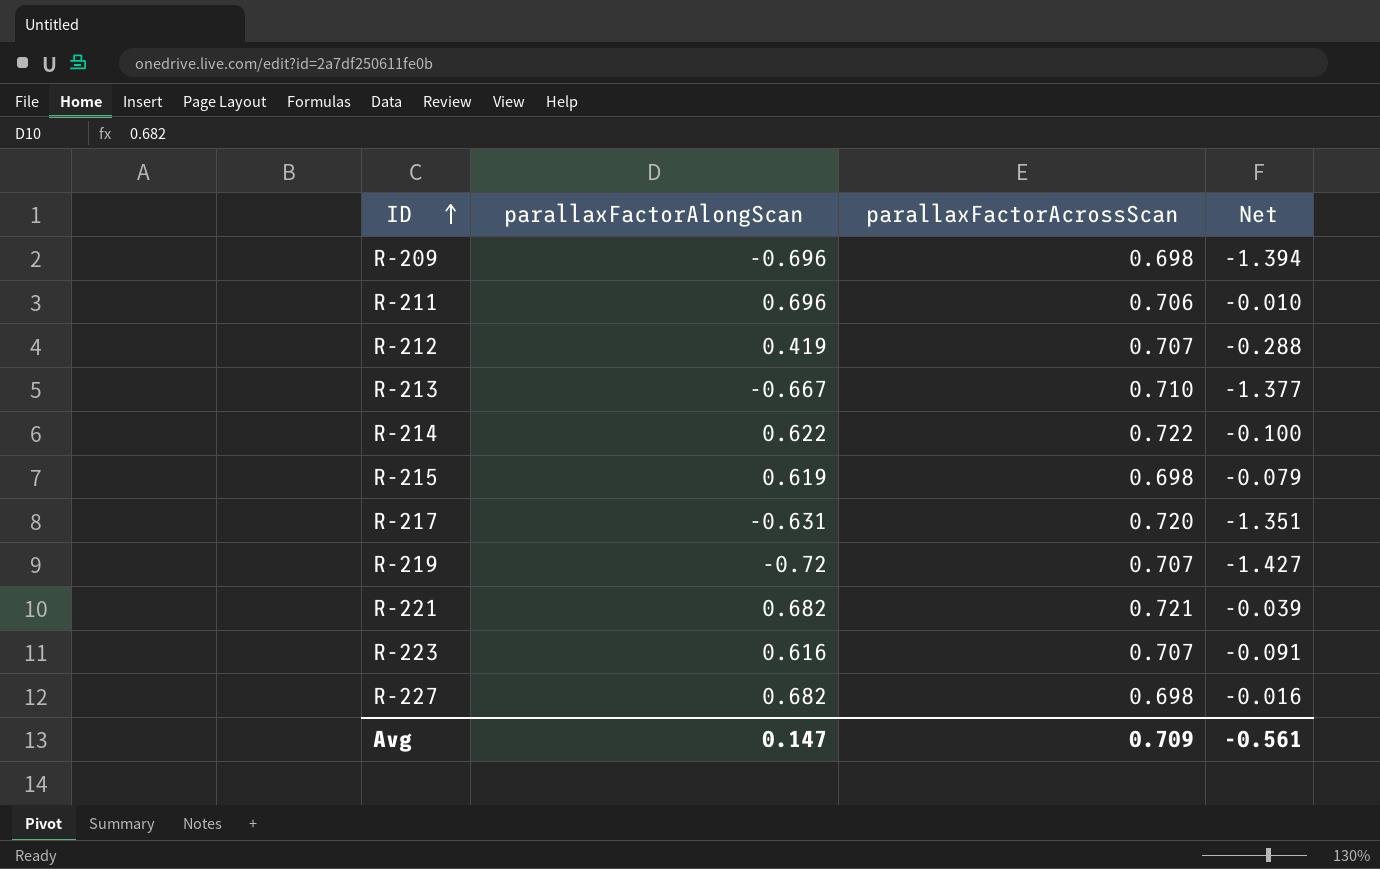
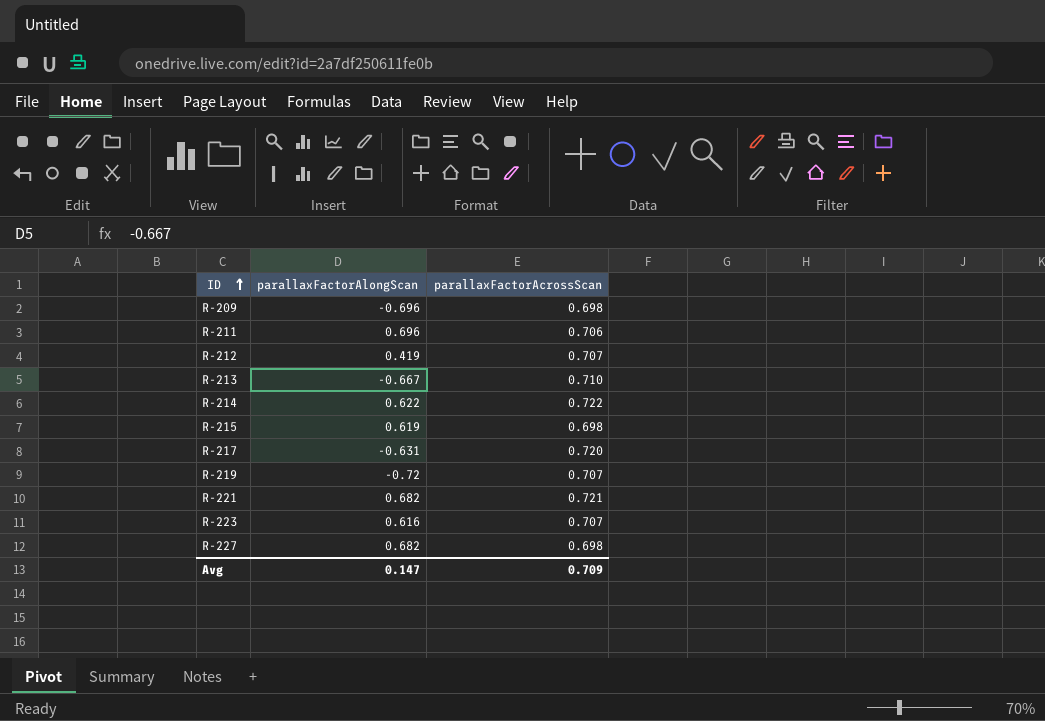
column Net | formula: [parallaxFactorAlongScan] - [parallaxFactorAcrossScan] -> none

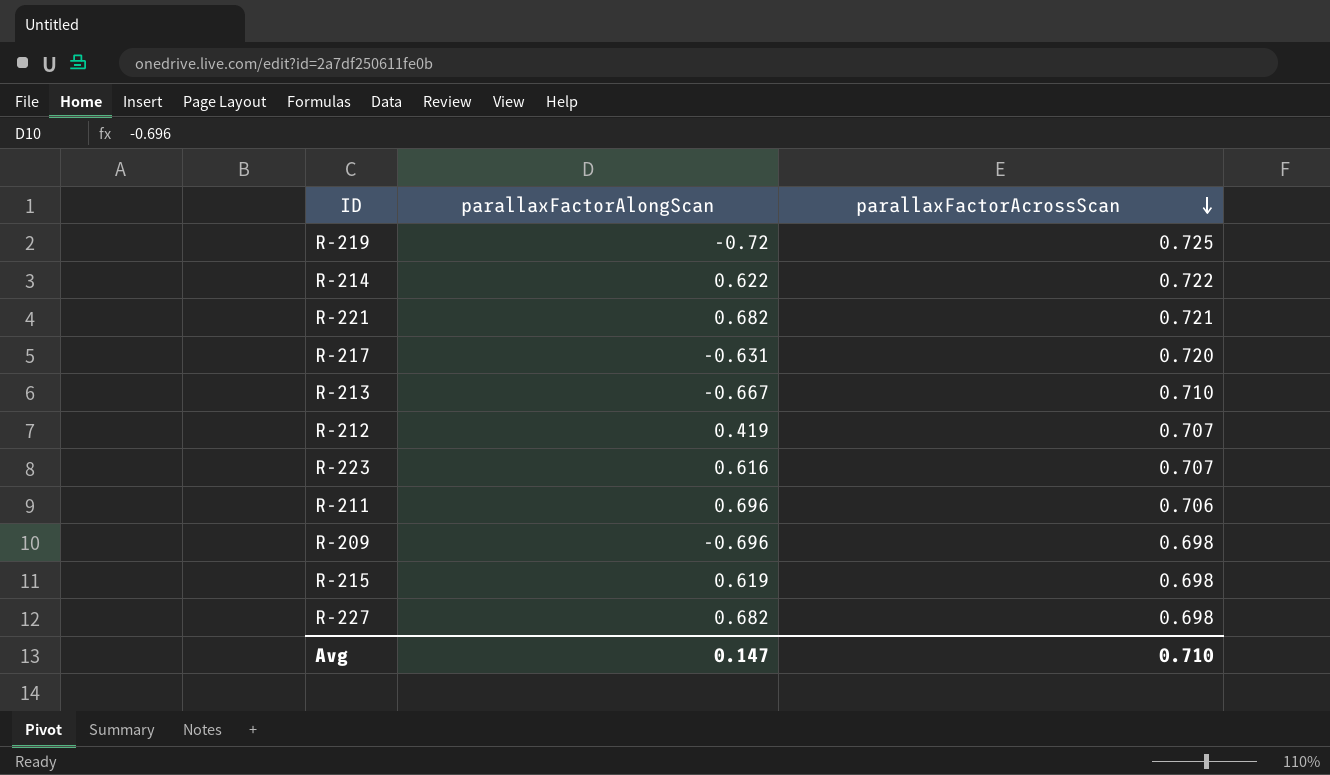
row order: ID ascending -> parallaxFactorAcrossScan descending
R-219 | parallaxFactorAcrossScan: 0.707 -> 0.725
Avg | parallaxFactorAcrossScan: 0.709 -> 0.710

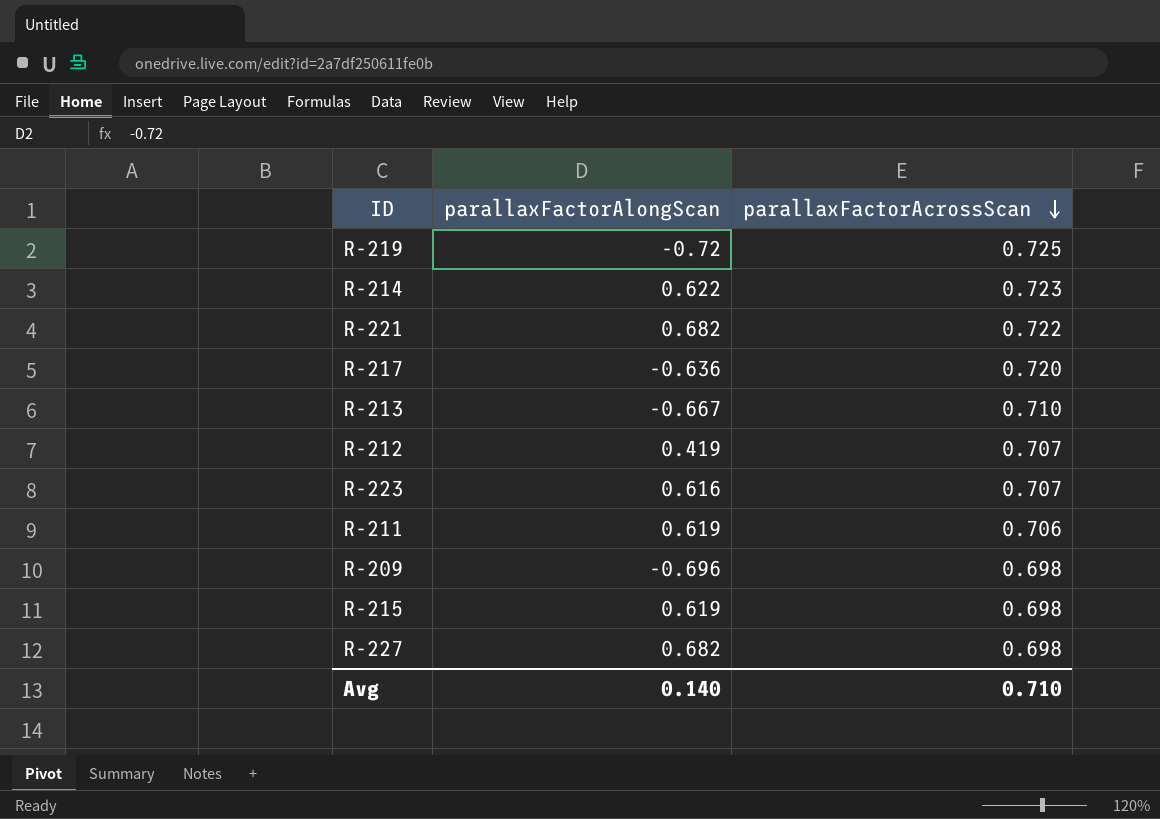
R-214 | parallaxFactorAcrossScan: 0.722 -> 0.723
R-221 | parallaxFactorAcrossScan: 0.721 -> 0.722
R-217 | parallaxFactorAlongScan: -0.631 -> -0.636
R-211 | parallaxFactorAlongScan: 0.696 -> 0.619
Avg | parallaxFactorAlongScan: 0.147 -> 0.140

